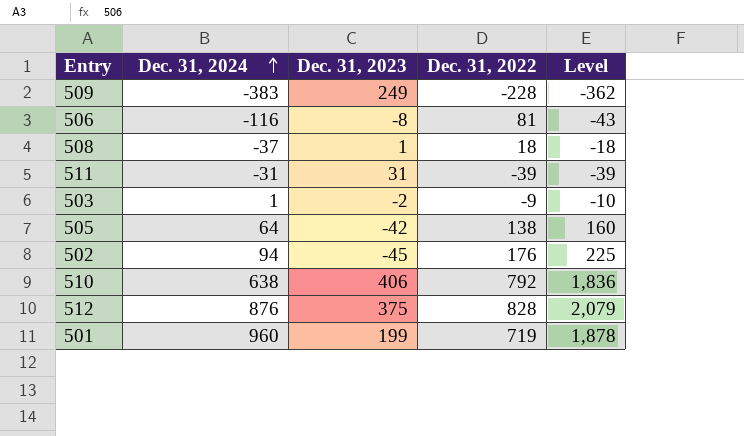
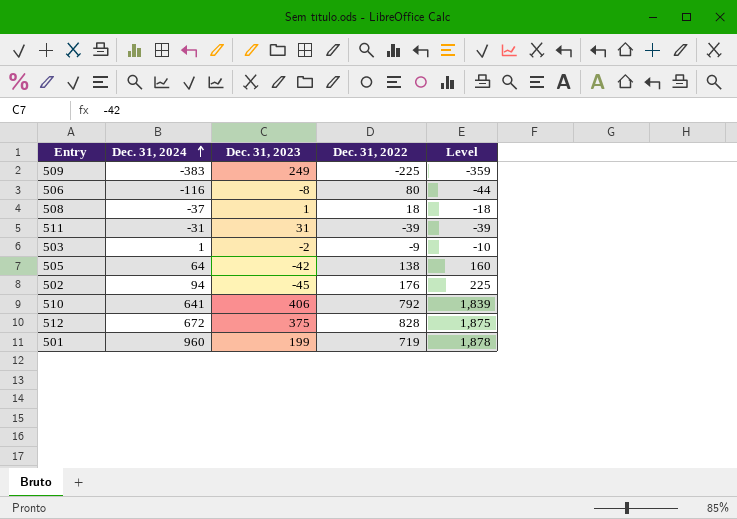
509 | Dec. 31, 2022: -228 -> -225
509 | Level: -362 -> -359
506 | Dec. 31, 2022: 81 -> 80
506 | Level: -43 -> -44
510 | Dec. 31, 2024: 638 -> 641
510 | Level: 1,836 -> 1,839
512 | Dec. 31, 2024: 876 -> 672
512 | Level: 2,079 -> 1,875

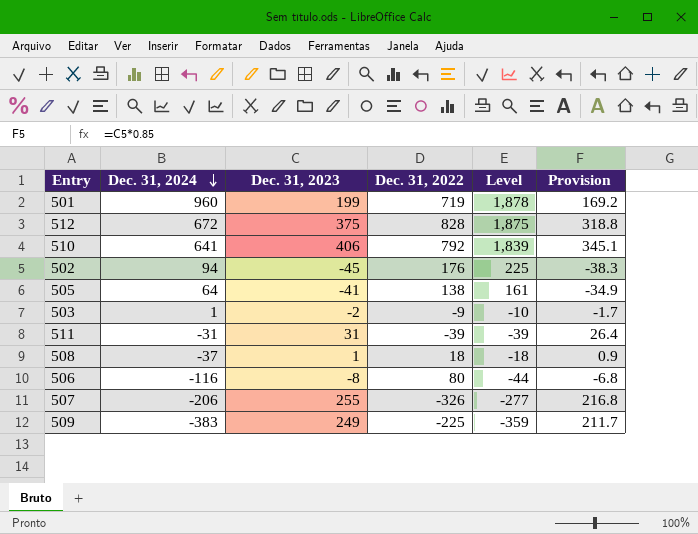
row order: Dec. 31, 2024 ascending -> Dec. 31, 2024 descending
column Provision | formula: none -> [Dec. 31, 2023] * 0.85
505 | Dec. 31, 2023: -42 -> -41
505 | Level: 160 -> 161
row 507: none -> -206 | 255 | -326 | -277 | 216.8

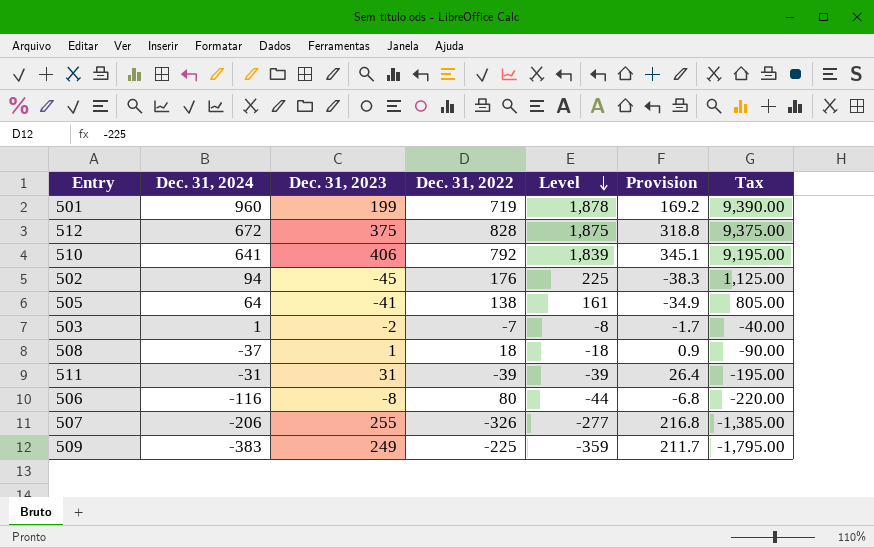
row order: Dec. 31, 2024 descending -> Level descending
column Tax | formula: none -> [Level] * 5
503 | Dec. 31, 2022: -9 -> -7
503 | Level: -10 -> -8

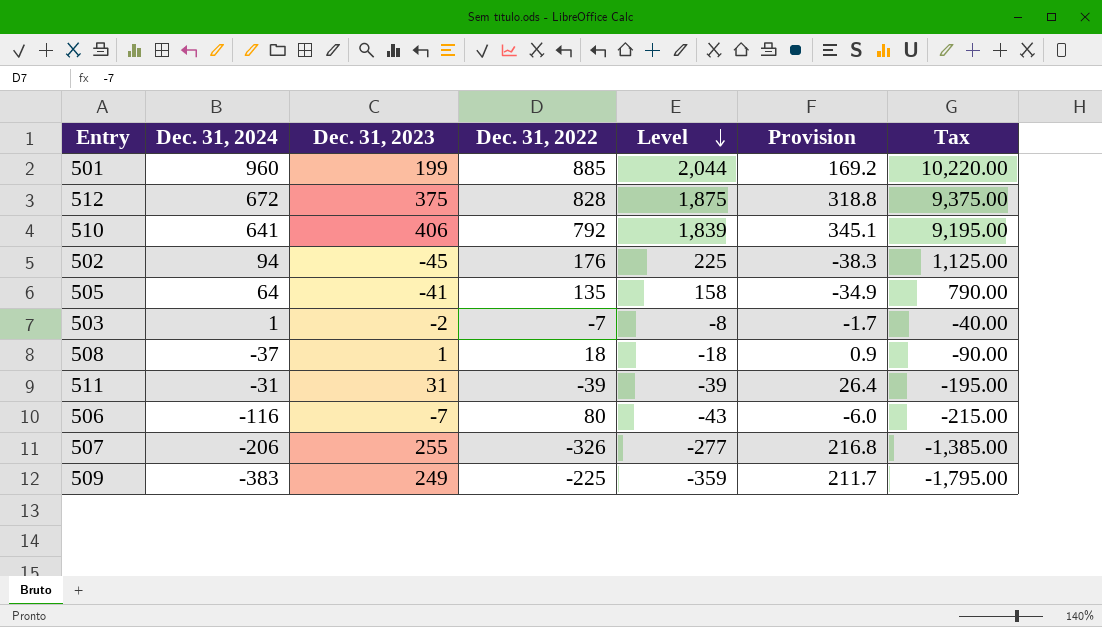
501 | Dec. 31, 2022: 719 -> 885
501 | Level: 1,878 -> 2,044
501 | Tax: 9,390.00 -> 10,220.00
505 | Dec. 31, 2022: 138 -> 135
505 | Level: 161 -> 158
505 | Tax: 805.00 -> 790.00
506 | Dec. 31, 2023: -8 -> -7
506 | Level: -44 -> -43
506 | Provision: -6.8 -> -6.0
506 | Tax: -220.00 -> -215.00

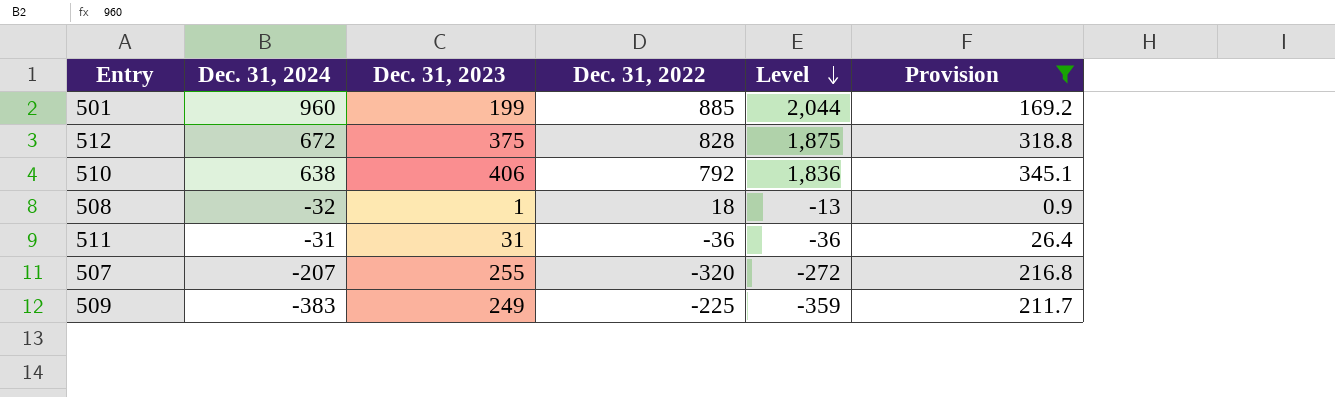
filter: none -> Provision >= 0.9
column Tax | formula: [Level] * 5 -> none
510 | Dec. 31, 2024: 641 -> 638
510 | Level: 1,839 -> 1,836
508 | Dec. 31, 2024: -37 -> -32
508 | Level: -18 -> -13
511 | Dec. 31, 2022: -39 -> -36
511 | Level: -39 -> -36
507 | Dec. 31, 2024: -206 -> -207
507 | Dec. 31, 2022: -326 -> -320
507 | Level: -277 -> -272

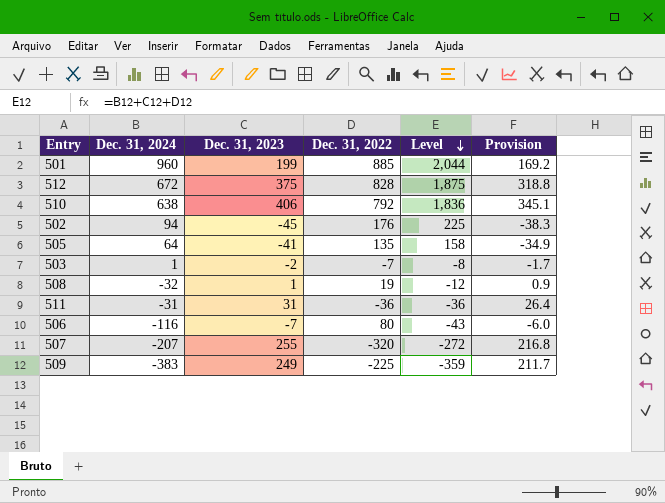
filter: Provision >= 0.9 -> none
508 | Dec. 31, 2022: 18 -> 19
508 | Level: -13 -> -12

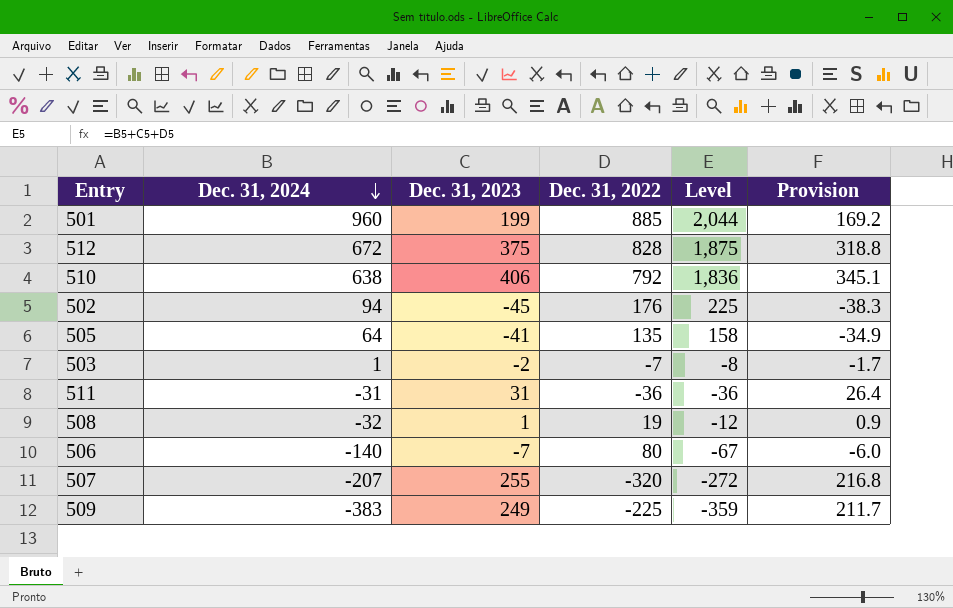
row order: Level descending -> Dec. 31, 2024 descending
506 | Dec. 31, 2024: -116 -> -140
506 | Level: -43 -> -67

